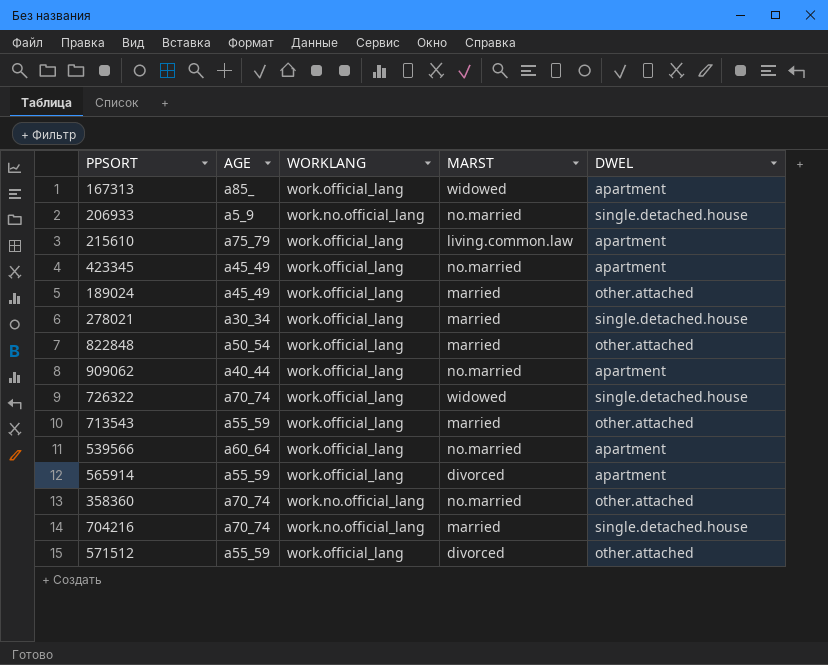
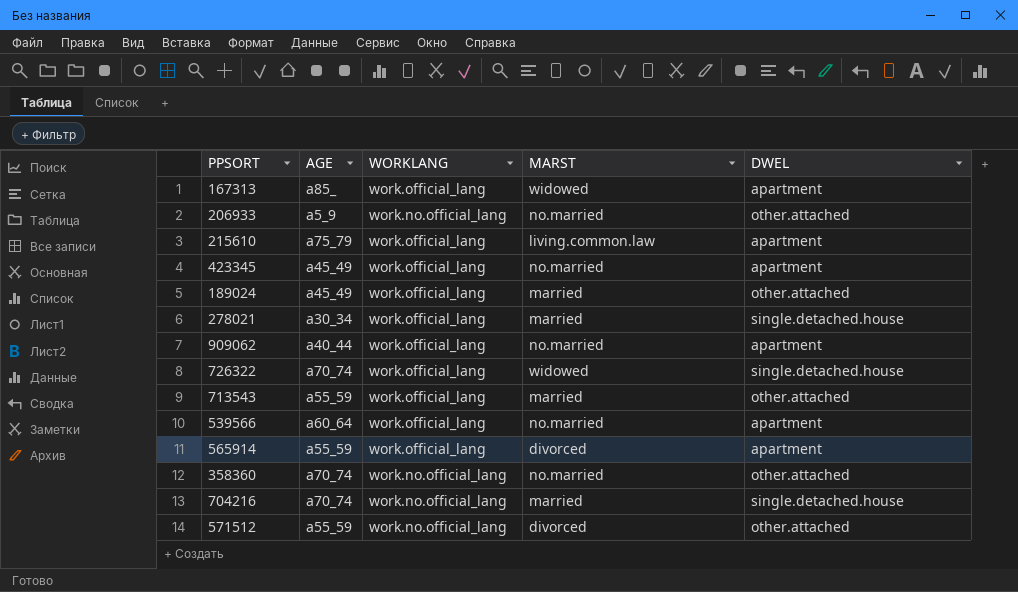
row 822848: a50_54 | work.official_lang | married | other.attached -> none
206933 | DWEL: single.detached.house -> other.attached
571512 | WORKLANG: work.official_lang -> work.no.official_lang

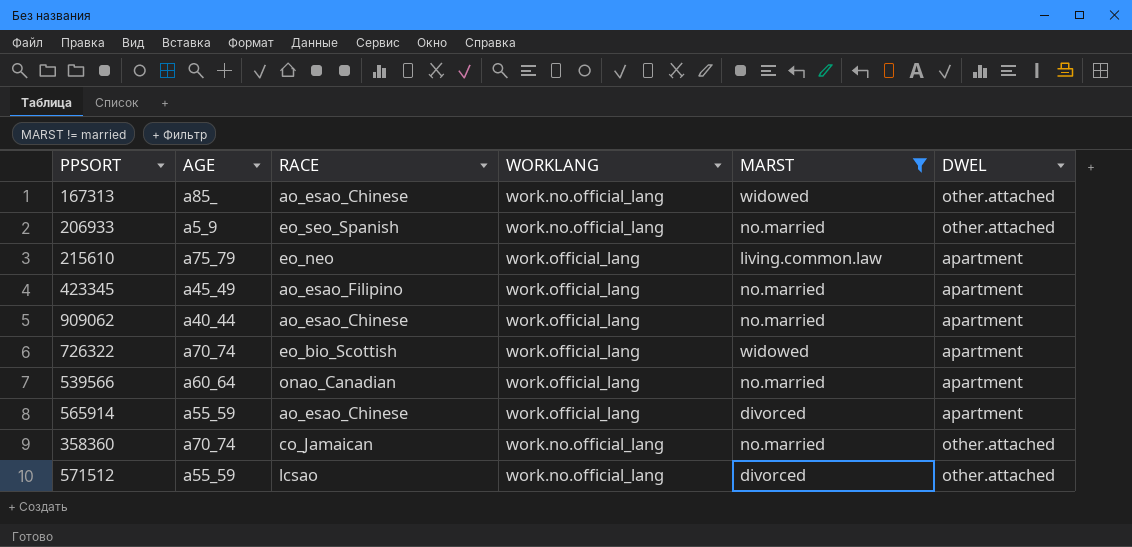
filter: none -> MARST != married
column RACE | position: none -> 3
167313 | WORKLANG: work.official_lang -> work.no.official_lang
167313 | DWEL: apartment -> other.attached
726322 | DWEL: single.detached.house -> apartment

